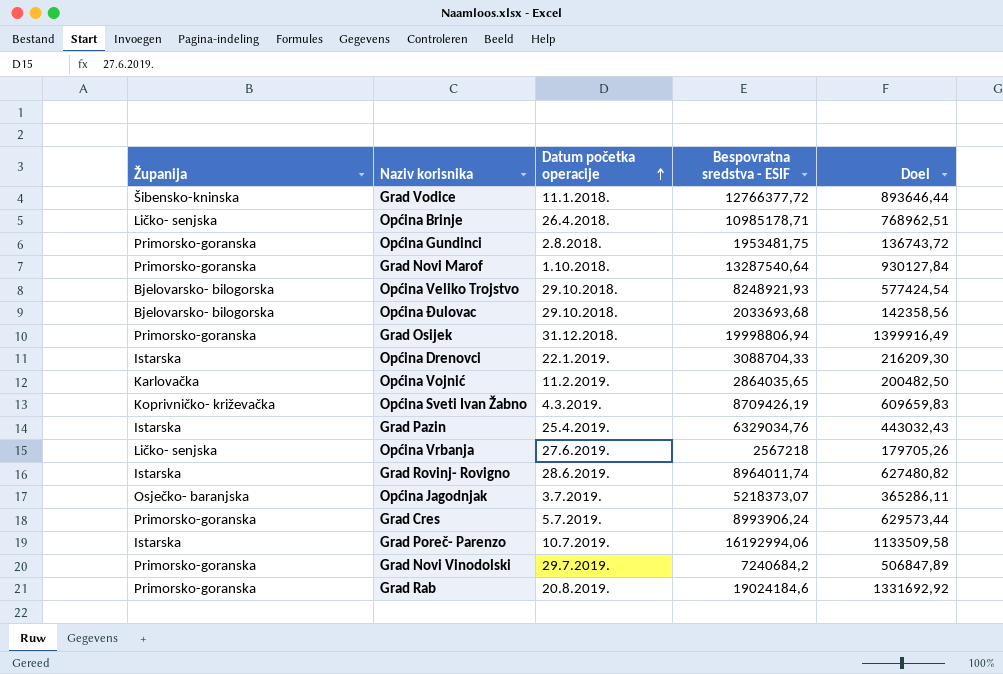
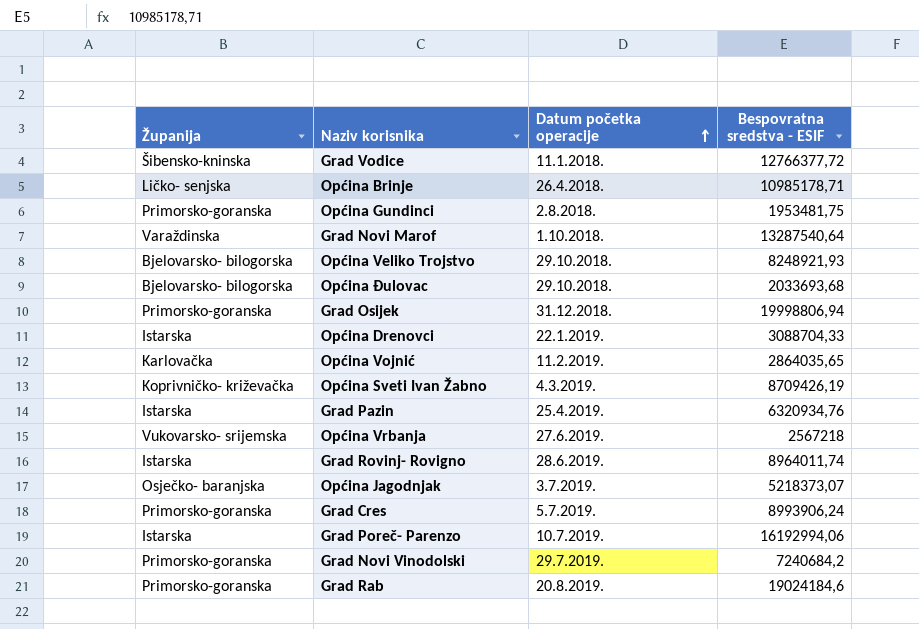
column Doel | formula: [Bespovratna sredstva - ESIF] * 0,07 -> none
Grad Novi Marof | Županija: Primorsko-goranska -> Varaždinska
Grad Pazin | Bespovratna sredstva - ESIF: 6329034,76 -> 6320934,76
Općina Vrbanja | Županija: Ličko- senjska -> Vukovarsko- srijemska

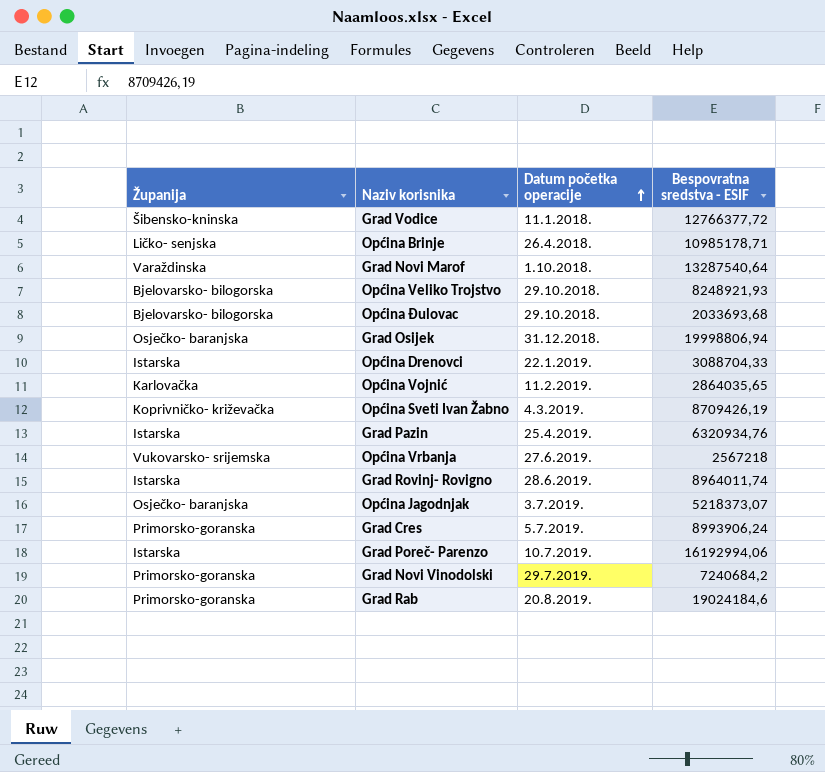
row Općina Gundinci: Primorsko-goranska | 2.8.2018. | 1953481,75 -> none
Grad Osijek | Županija: Primorsko-goranska -> Osječko- baranjska

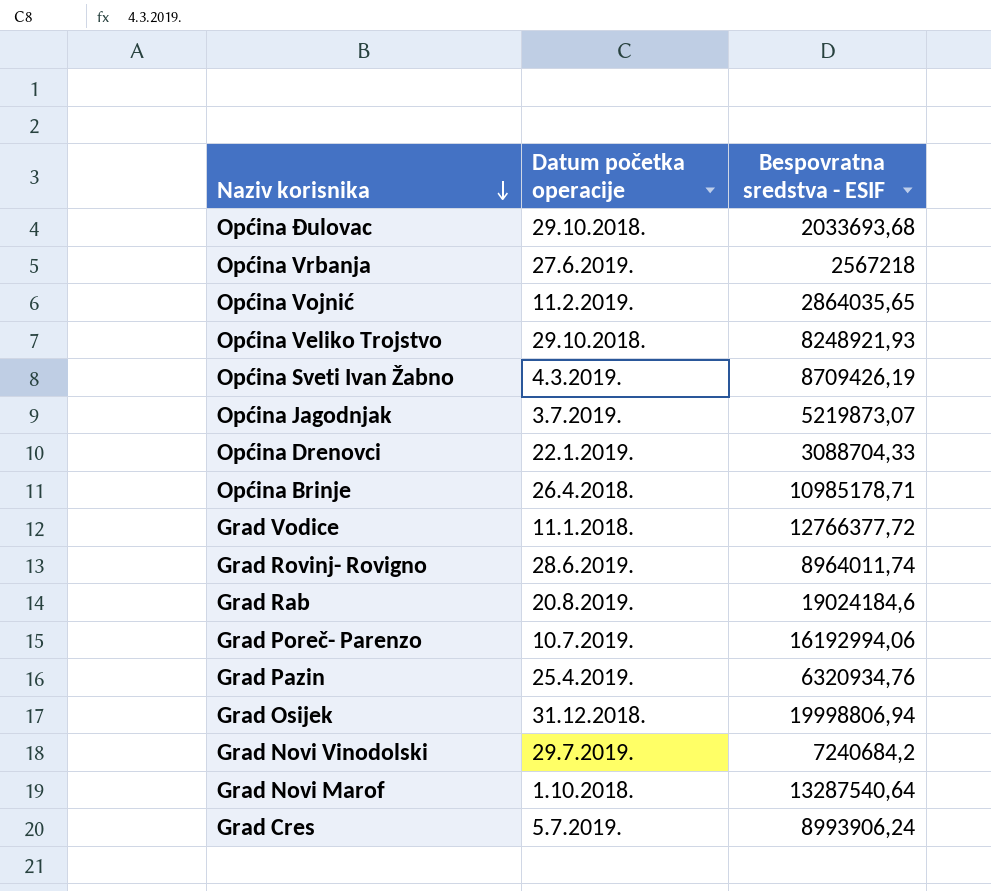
row order: Datum početka operacije ascending -> Naziv korisnika descending
column Županija | position: 1 -> none
Općina Jagodnjak | Bespovratna sredstva - ESIF: 5218373,07 -> 5219873,07

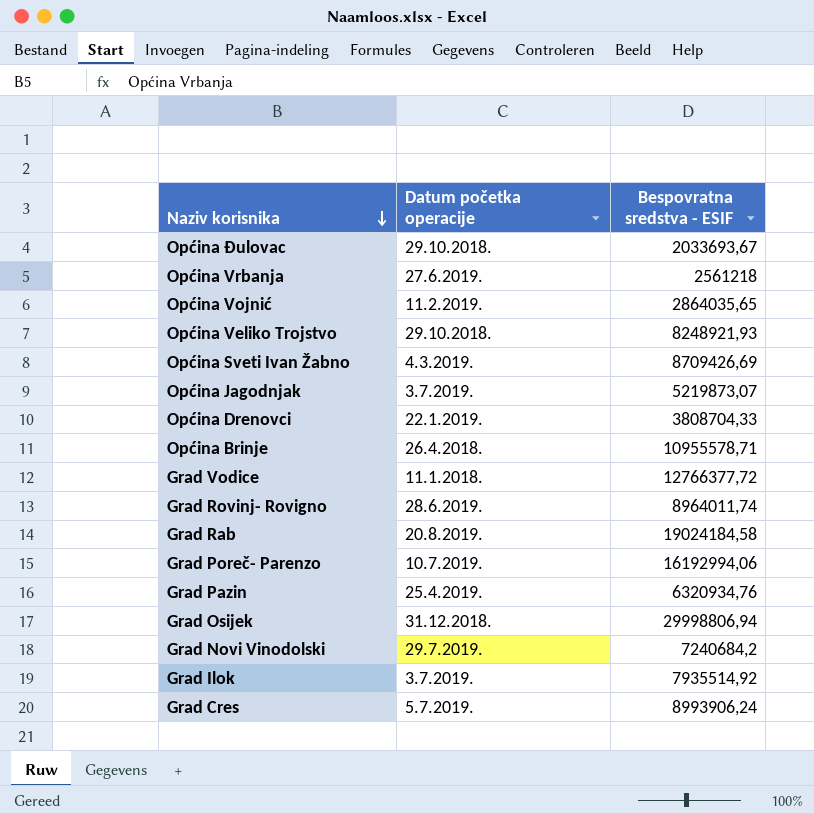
row Grad Novi Marof: 1.10.2018. | 13287540,64 -> none
Općina Đulovac | Bespovratna sredstva - ESIF: 2033693,68 -> 2033693,67
Općina Vrbanja | Bespovratna sredstva - ESIF: 2567218 -> 2561218
Općina Sveti Ivan Žabno | Bespovratna sredstva - ESIF: 8709426,19 -> 8709426,69
Općina Drenovci | Bespovratna sredstva - ESIF: 3088704,33 -> 3808704,33
Općina Brinje | Bespovratna sredstva - ESIF: 10985178,71 -> 10955578,71
Grad Rab | Bespovratna sredstva - ESIF: 19024184,6 -> 19024184,58
Grad Osijek | Bespovratna sredstva - ESIF: 19998806,94 -> 29998806,94
row Grad Ilok: none -> 3.7.2019. | 7935514,92

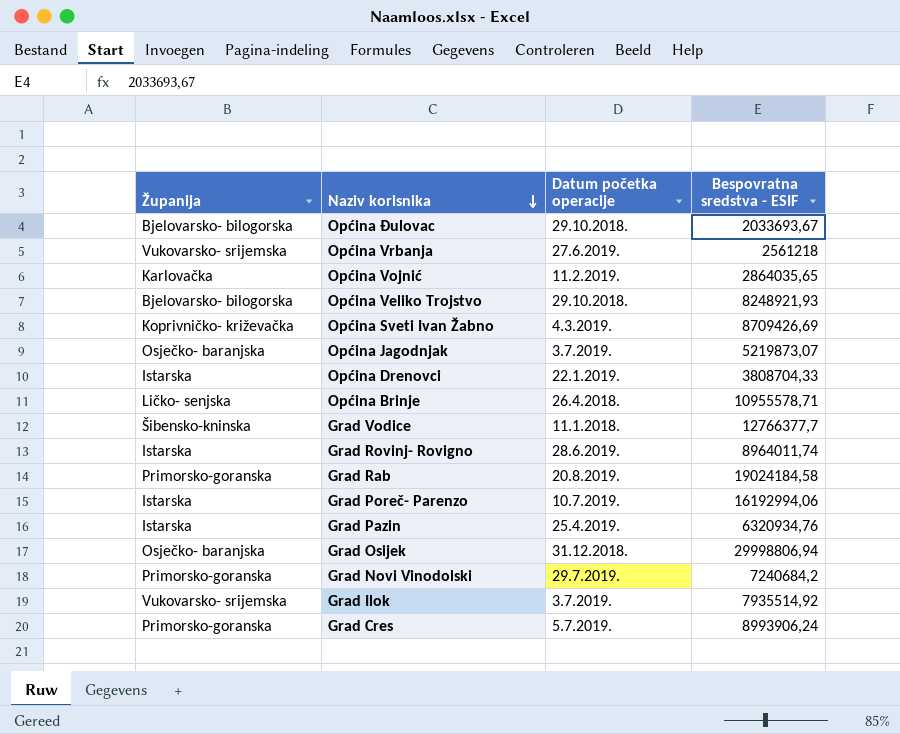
column Županija | position: none -> 1
Grad Vodice | Bespovratna sredstva - ESIF: 12766377,72 -> 12766377,7

